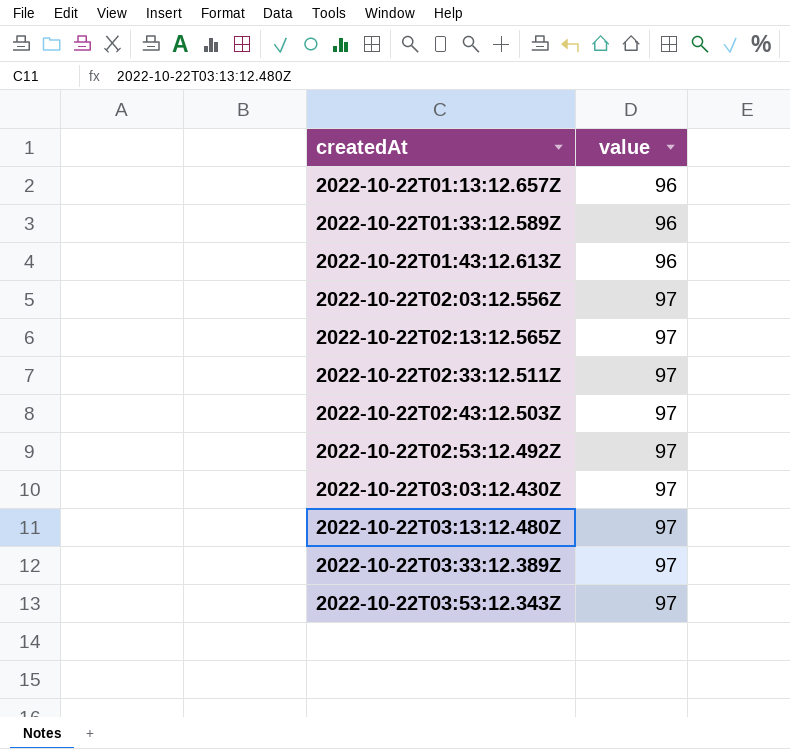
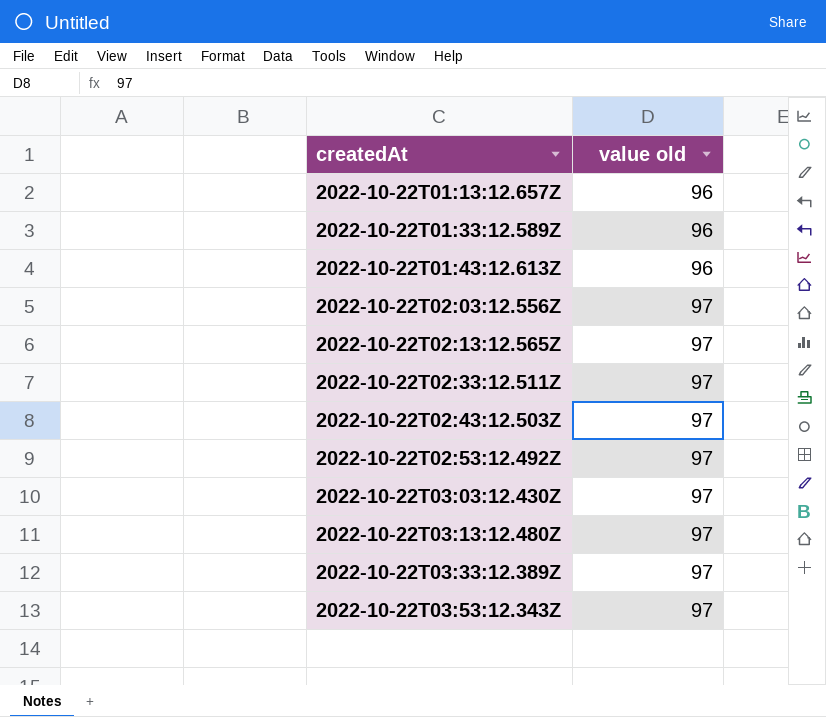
column name: value -> value old

